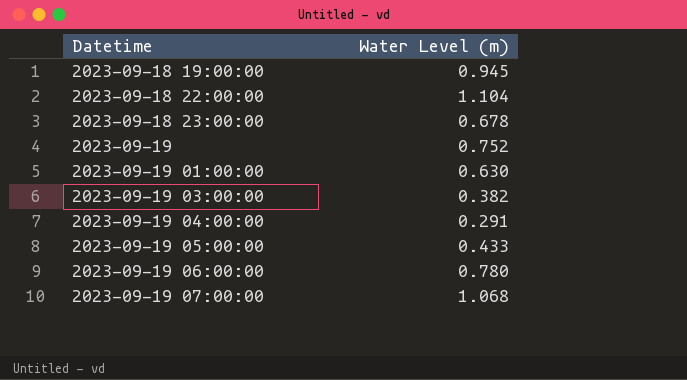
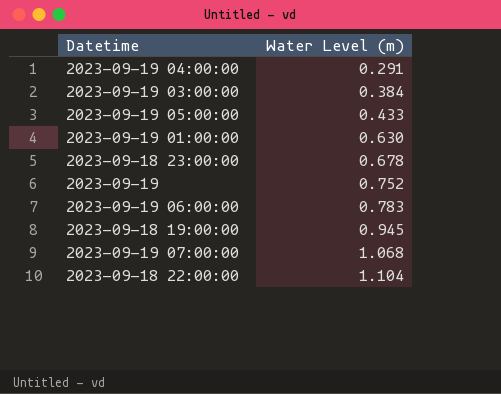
row order: Datetime ascending -> Water Level (m) ascending
2023-09-19 03:00:00 | Water Level (m): 0.382 -> 0.384
2023-09-19 06:00:00 | Water Level (m): 0.780 -> 0.783

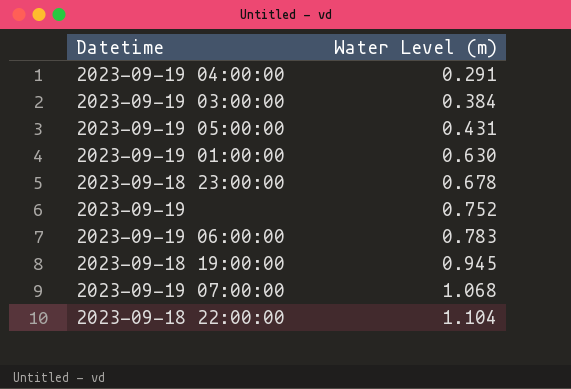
2023-09-19 05:00:00 | Water Level (m): 0.433 -> 0.431

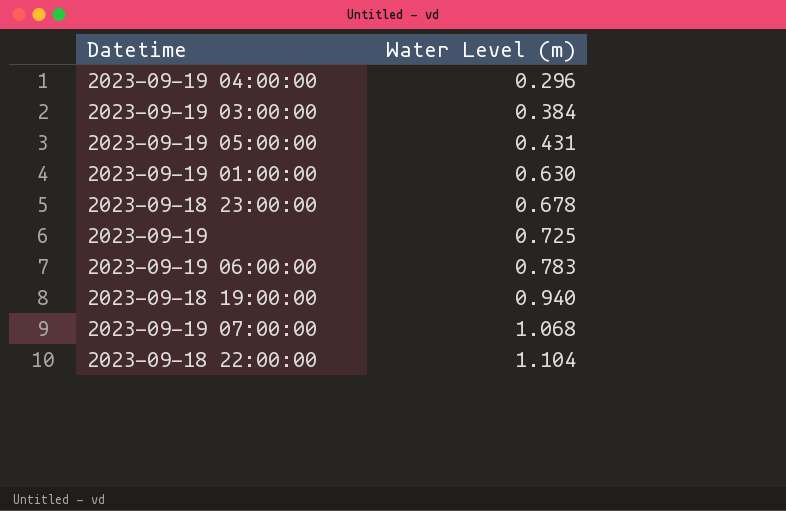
2023-09-19 04:00:00 | Water Level (m): 0.291 -> 0.296
2023-09-19 | Water Level (m): 0.752 -> 0.725
2023-09-18 19:00:00 | Water Level (m): 0.945 -> 0.940

